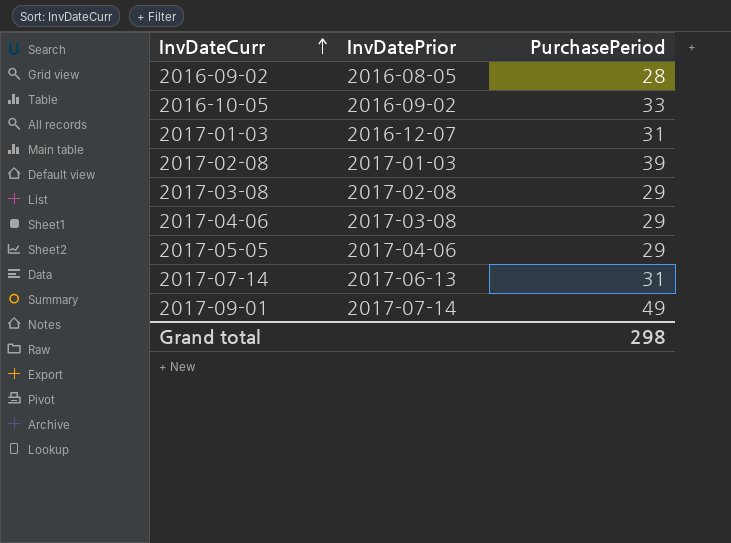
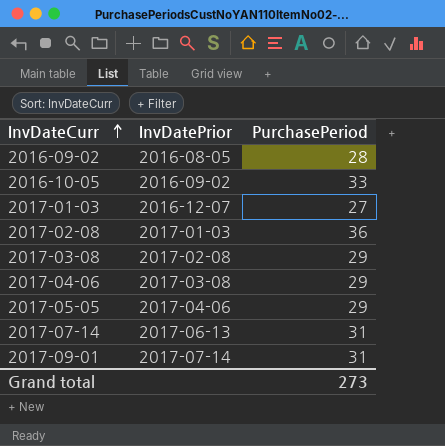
2017-01-03 | PurchasePeriod: 31 -> 27
2017-02-08 | PurchasePeriod: 39 -> 36
2017-09-01 | PurchasePeriod: 49 -> 31
Grand total | PurchasePeriod: 298 -> 273

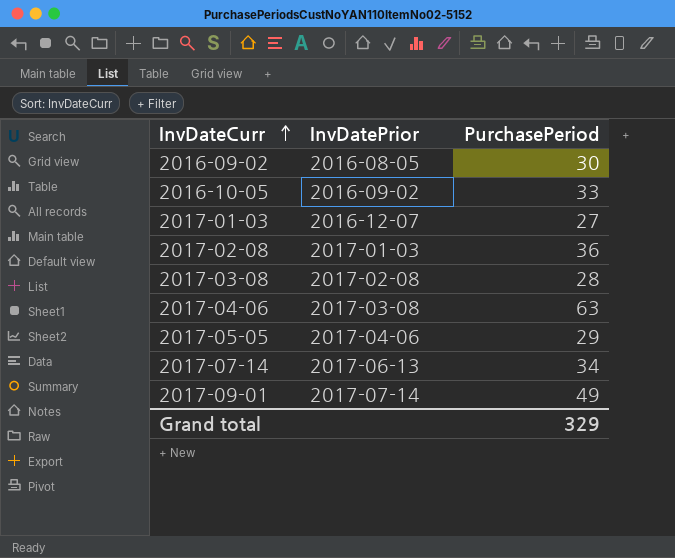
2016-09-02 | PurchasePeriod: 28 -> 30
2017-03-08 | PurchasePeriod: 29 -> 28
2017-04-06 | PurchasePeriod: 29 -> 63
2017-07-14 | PurchasePeriod: 31 -> 34
2017-09-01 | PurchasePeriod: 31 -> 49
Grand total | PurchasePeriod: 273 -> 329

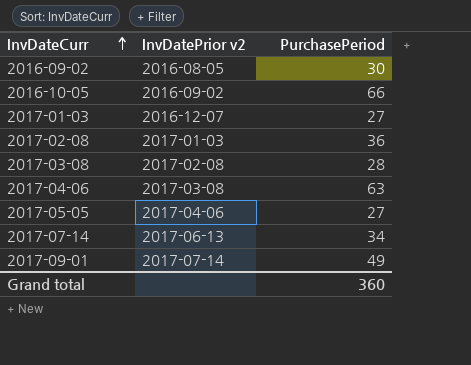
column name: InvDatePrior -> InvDatePrior v2
2016-10-05 | PurchasePeriod: 33 -> 66
2017-05-05 | PurchasePeriod: 29 -> 27
Grand total | PurchasePeriod: 329 -> 360

